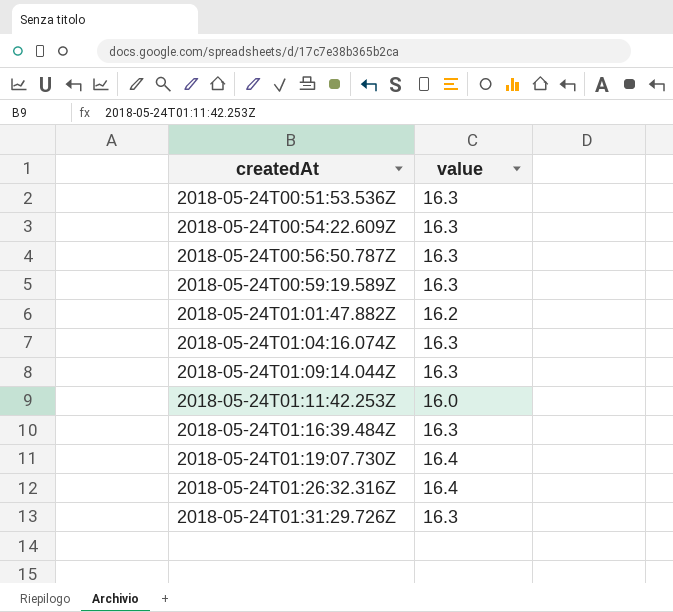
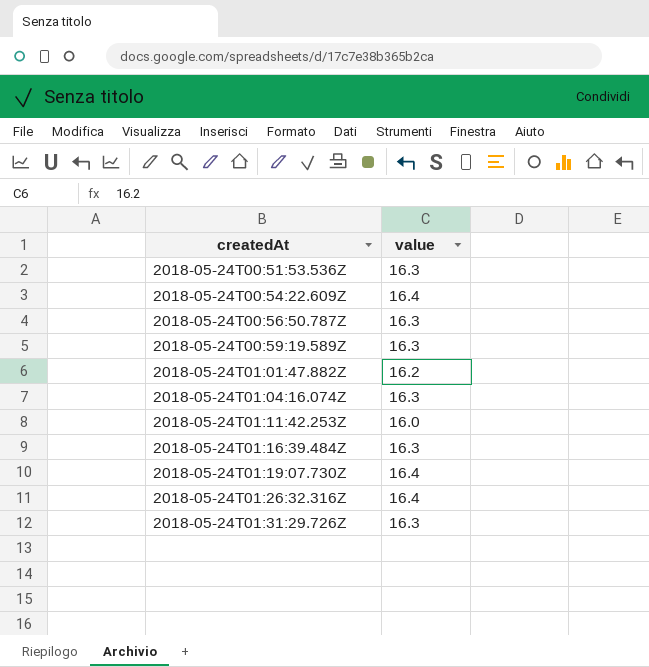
row 2018-05-24T01:09:14.044Z: 16.3 -> none
2018-05-24T00:54:22.609Z | value: 16.3 -> 16.4

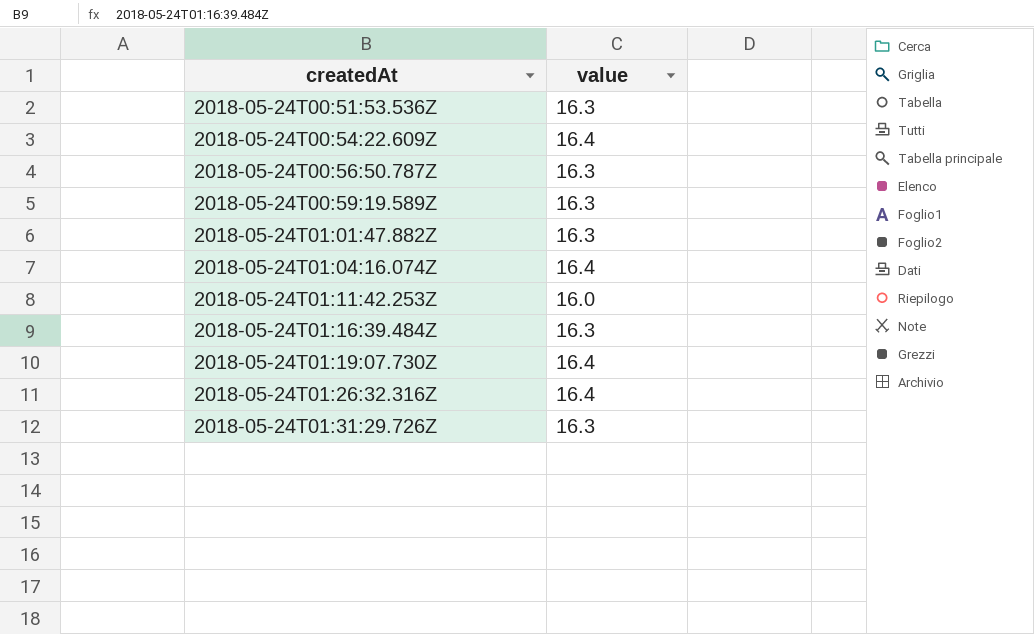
2018-05-24T01:01:47.882Z | value: 16.2 -> 16.3
2018-05-24T01:04:16.074Z | value: 16.3 -> 16.4

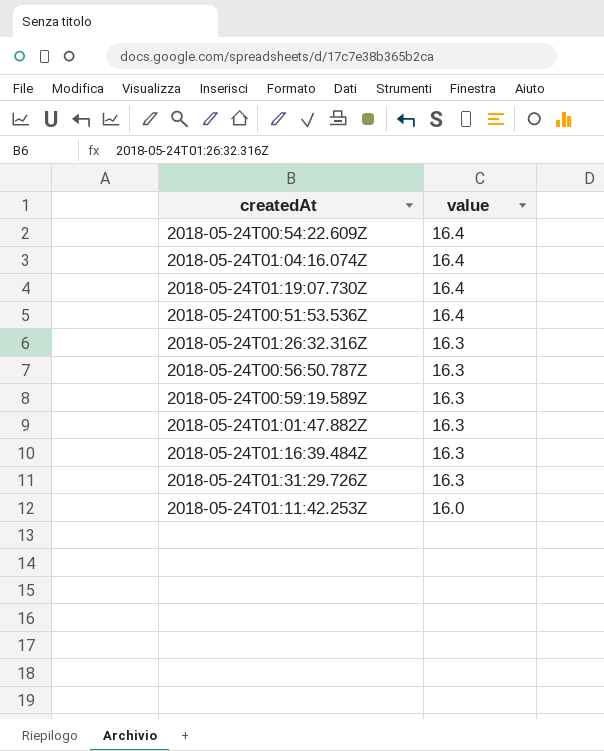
row order: createdAt ascending -> value descending
2018-05-24T00:51:53.536Z | value: 16.3 -> 16.4
2018-05-24T01:26:32.316Z | value: 16.4 -> 16.3

